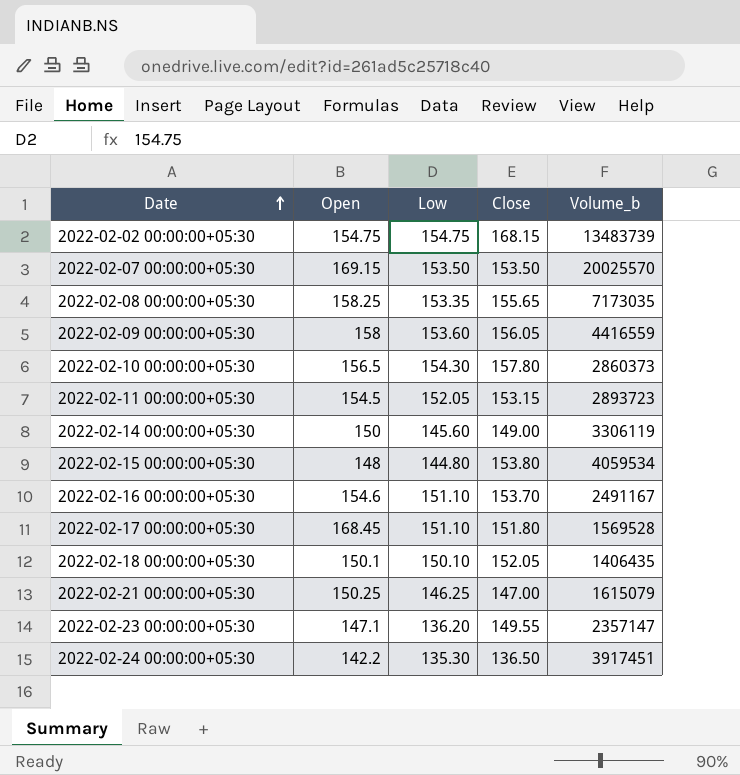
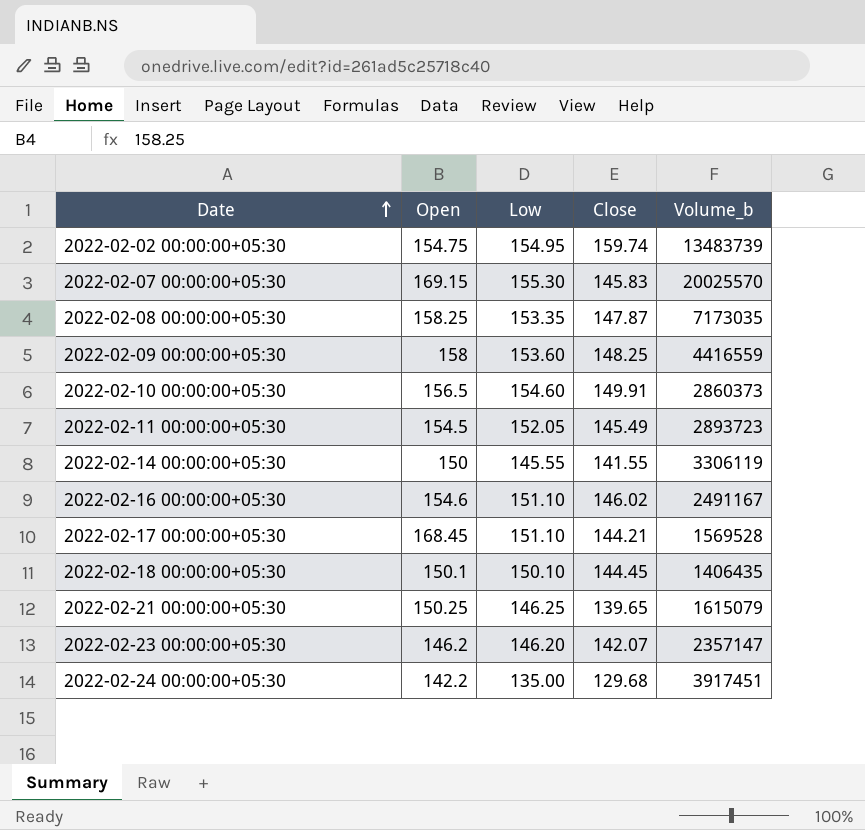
row 2022-02-15 00:00:00+05:30: 148 | 144.80 | 153.80 | 4059534 -> none
2022-02-02 00:00:00+05:30 | Low: 154.75 -> 154.95
2022-02-02 00:00:00+05:30 | Close: 168.15 -> 159.74
2022-02-07 00:00:00+05:30 | Low: 153.50 -> 155.30
2022-02-07 00:00:00+05:30 | Close: 153.50 -> 145.83
2022-02-08 00:00:00+05:30 | Close: 155.65 -> 147.87
2022-02-09 00:00:00+05:30 | Close: 156.05 -> 148.25
2022-02-10 00:00:00+05:30 | Low: 154.30 -> 154.60
2022-02-10 00:00:00+05:30 | Close: 157.80 -> 149.91
2022-02-11 00:00:00+05:30 | Close: 153.15 -> 145.49
2022-02-14 00:00:00+05:30 | Low: 145.60 -> 145.55
2022-02-14 00:00:00+05:30 | Close: 149.00 -> 141.55
2022-02-16 00:00:00+05:30 | Close: 153.70 -> 146.02
2022-02-17 00:00:00+05:30 | Close: 151.80 -> 144.21
2022-02-18 00:00:00+05:30 | Close: 152.05 -> 144.45
2022-02-21 00:00:00+05:30 | Close: 147.00 -> 139.65
2022-02-23 00:00:00+05:30 | Open: 147.1 -> 146.2
2022-02-23 00:00:00+05:30 | Low: 136.20 -> 146.20
2022-02-23 00:00:00+05:30 | Close: 149.55 -> 142.07
2022-02-24 00:00:00+05:30 | Low: 135.30 -> 135.00
2022-02-24 00:00:00+05:30 | Close: 136.50 -> 129.68

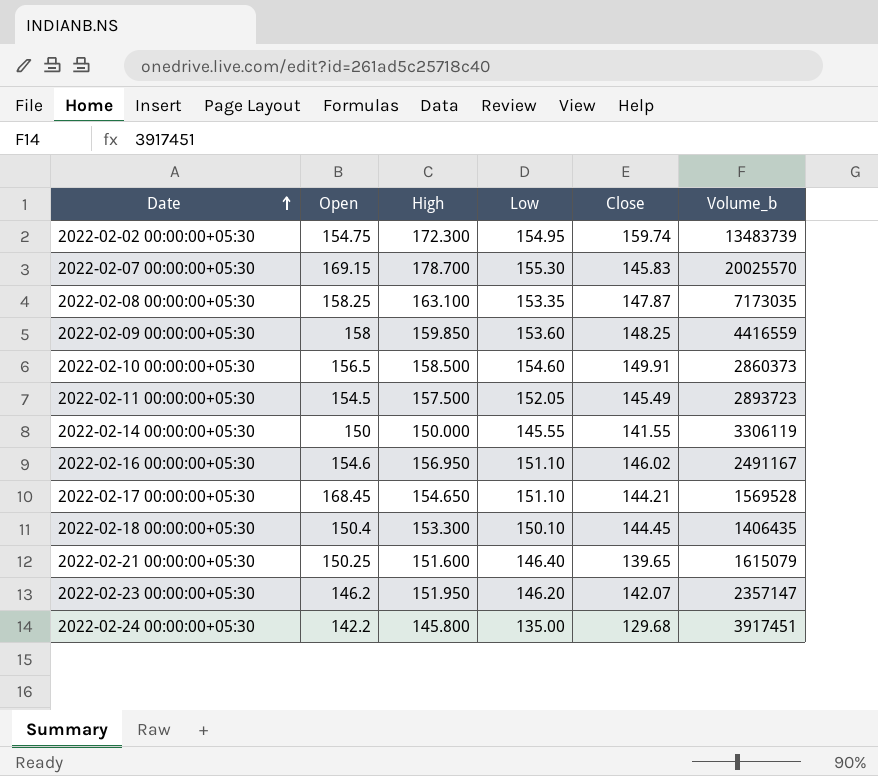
column High | position: none -> 3
2022-02-18 00:00:00+05:30 | Open: 150.1 -> 150.4
2022-02-21 00:00:00+05:30 | Low: 146.25 -> 146.40

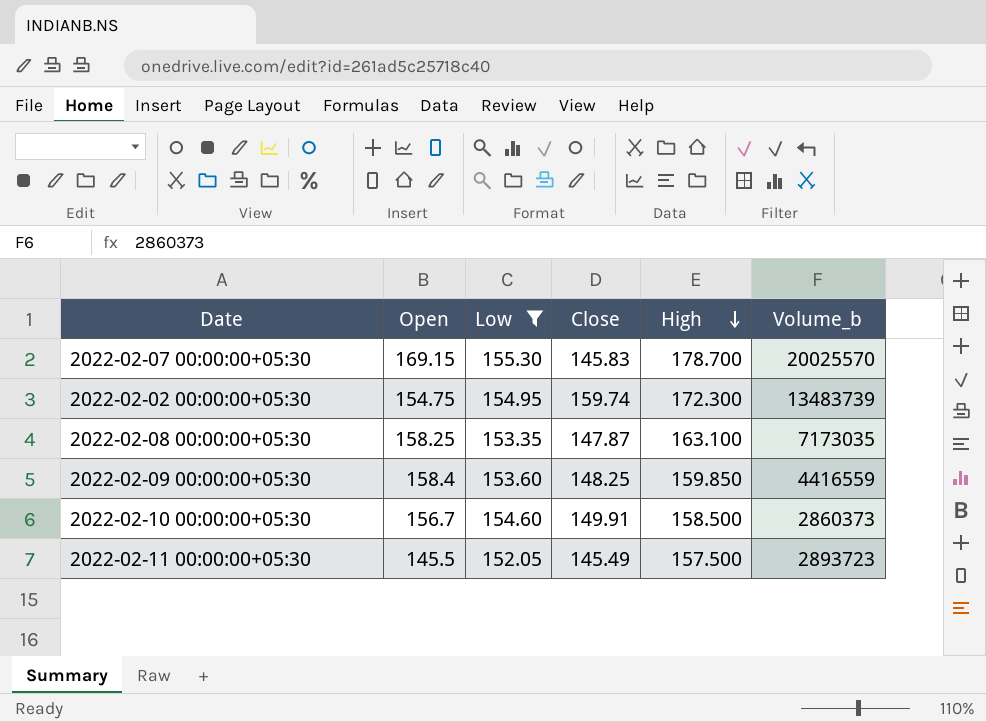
filter: none -> Low >= 152.05
row order: Date ascending -> High descending
column High | position: 3 -> 5
2022-02-09 00:00:00+05:30 | Open: 158 -> 158.4
2022-02-10 00:00:00+05:30 | Open: 156.5 -> 156.7
2022-02-11 00:00:00+05:30 | Open: 154.5 -> 145.5

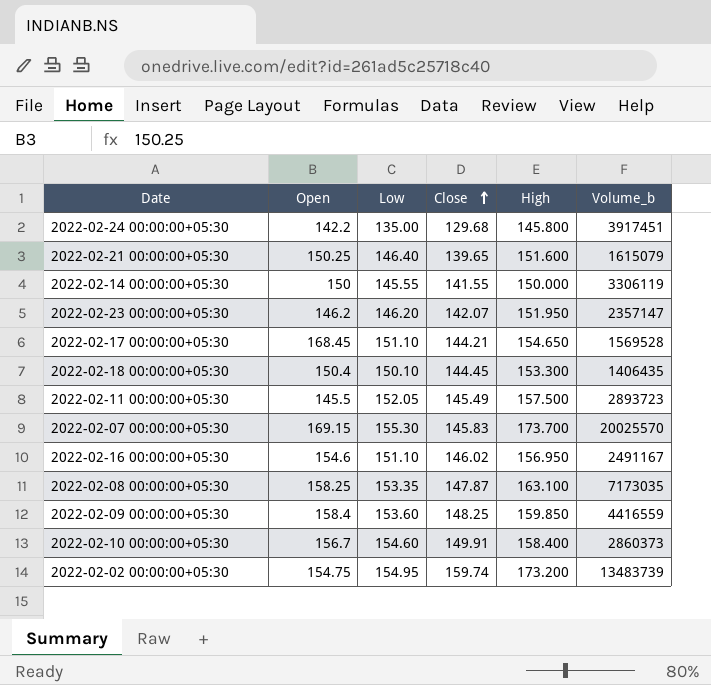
filter: Low >= 152.05 -> none
row order: High descending -> Close ascending
2022-02-07 00:00:00+05:30 | High: 178.700 -> 173.700
2022-02-10 00:00:00+05:30 | High: 158.500 -> 158.400
2022-02-02 00:00:00+05:30 | High: 172.300 -> 173.200

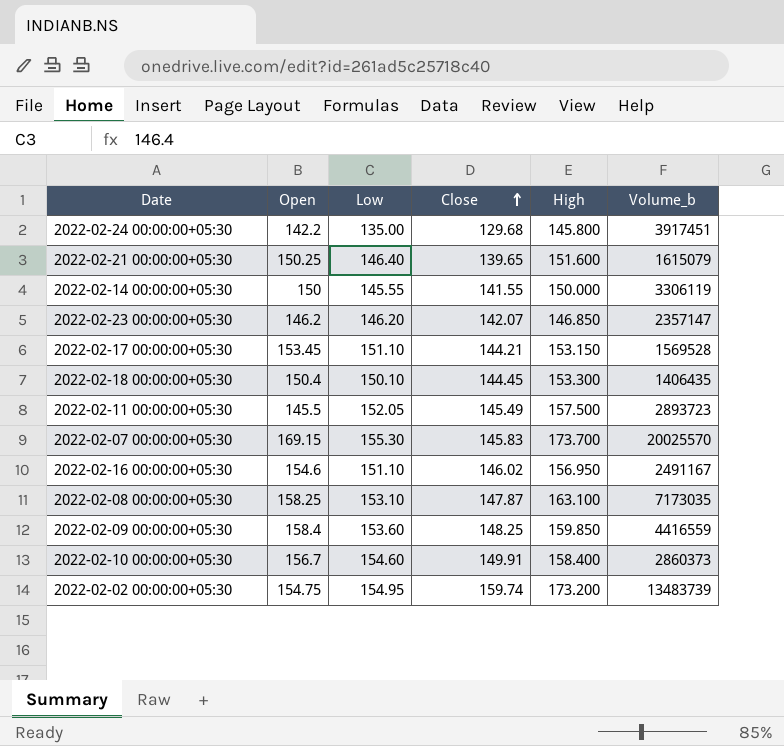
2022-02-23 00:00:00+05:30 | High: 151.950 -> 146.850
2022-02-17 00:00:00+05:30 | Open: 168.45 -> 153.45
2022-02-17 00:00:00+05:30 | High: 154.650 -> 153.150
2022-02-08 00:00:00+05:30 | Low: 153.35 -> 153.10

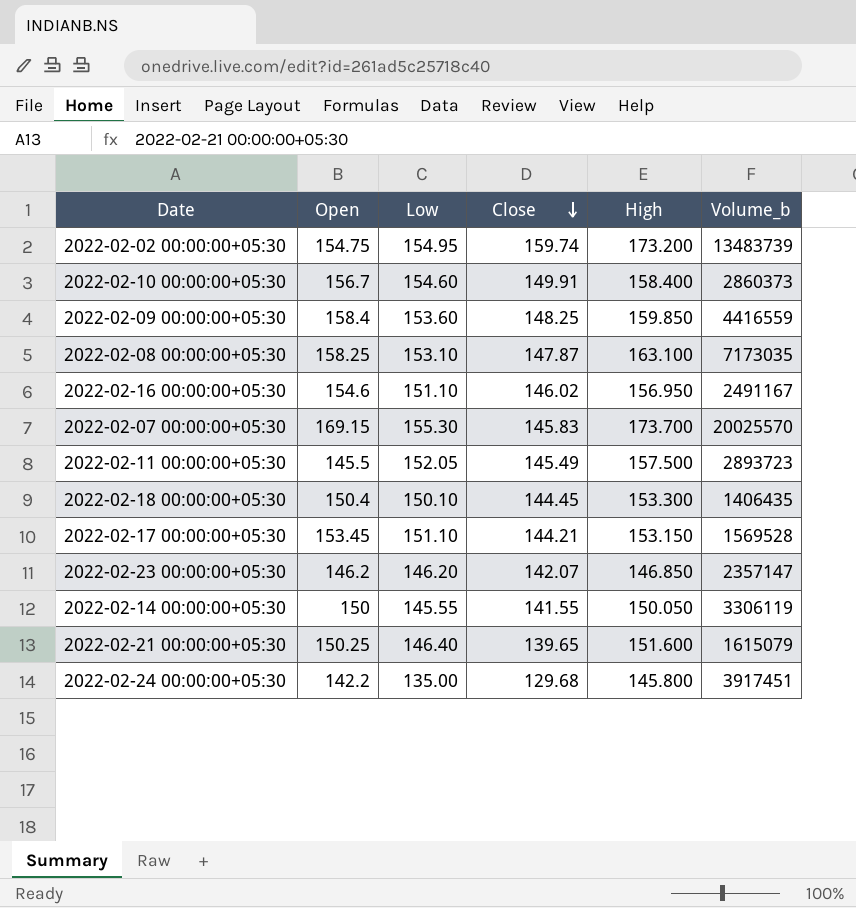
row order: Close ascending -> Close descending
2022-02-14 00:00:00+05:30 | High: 150.000 -> 150.050

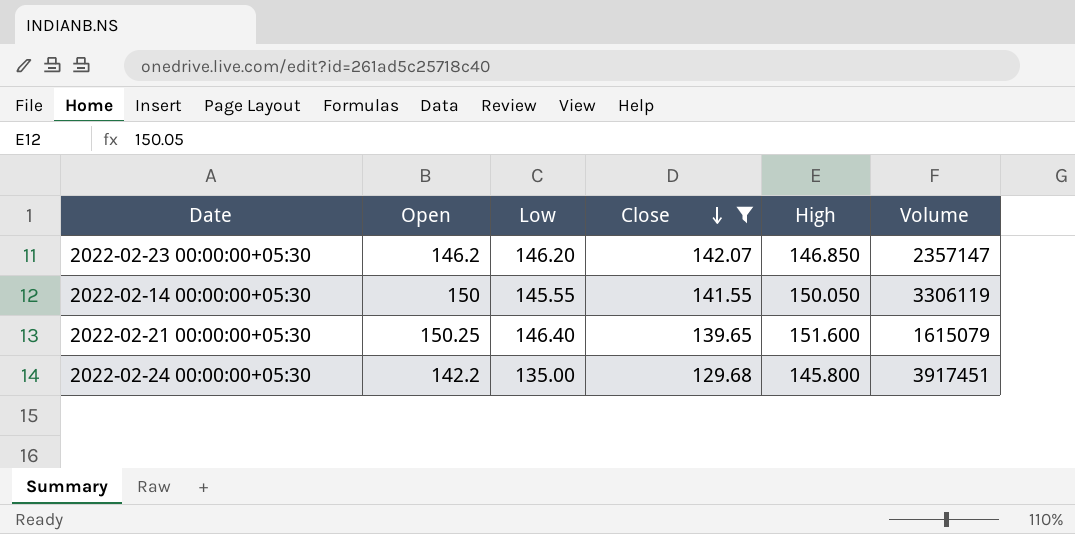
filter: none -> Close <= 142.07
column name: Volume_b -> Volume

